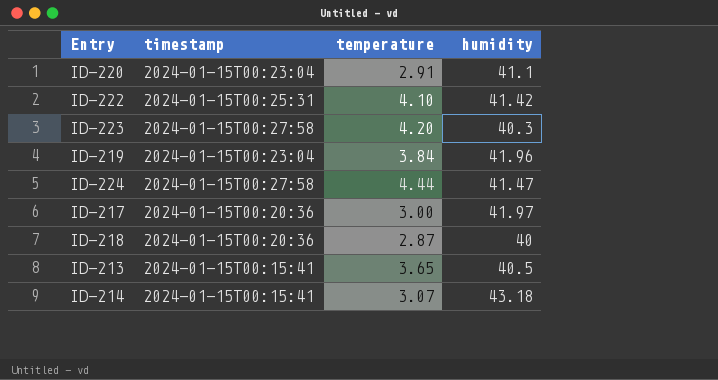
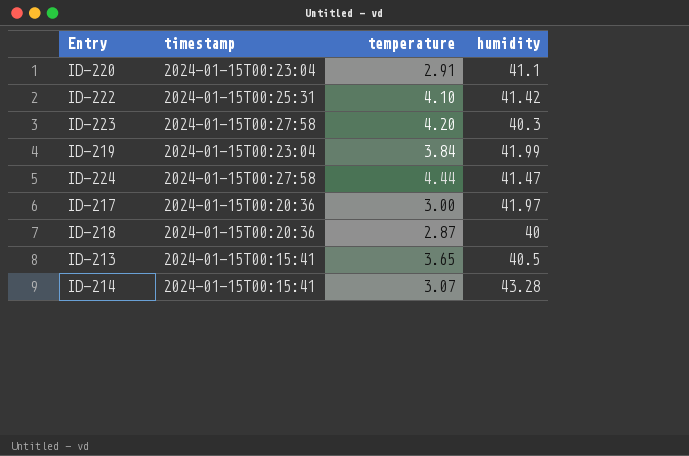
ID-219 | humidity: 41.96 -> 41.99
ID-214 | humidity: 43.18 -> 43.28

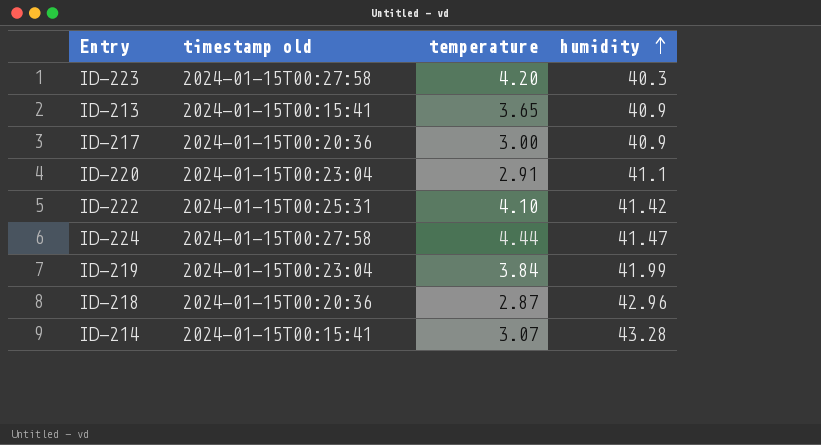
row order: none -> humidity ascending
column name: timestamp -> timestamp old
ID-213 | humidity: 40.5 -> 40.9
ID-217 | humidity: 41.97 -> 40.9
ID-218 | humidity: 40 -> 42.96

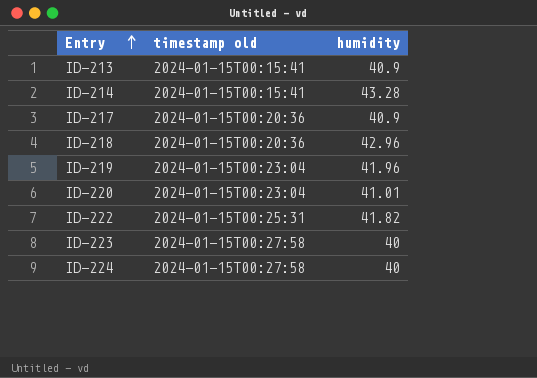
row order: humidity ascending -> Entry ascending
column temperature | position: 3 -> none
ID-219 | humidity: 41.99 -> 41.96
ID-220 | humidity: 41.1 -> 41.01
ID-222 | humidity: 41.42 -> 41.82
ID-223 | humidity: 40.3 -> 40
ID-224 | humidity: 41.47 -> 40

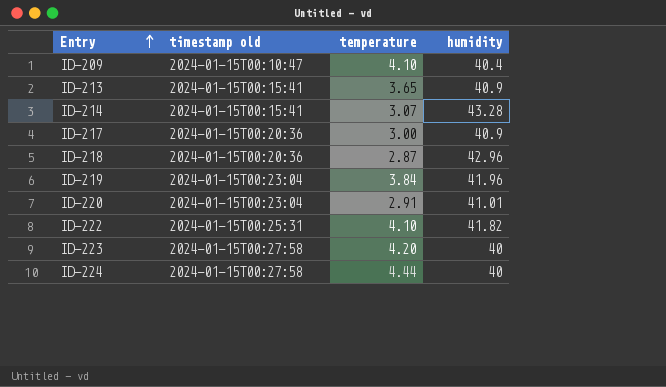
column temperature | position: none -> 3
row ID-209: none -> 2024-01-15T00:10:47 | 4.10 | 40.4

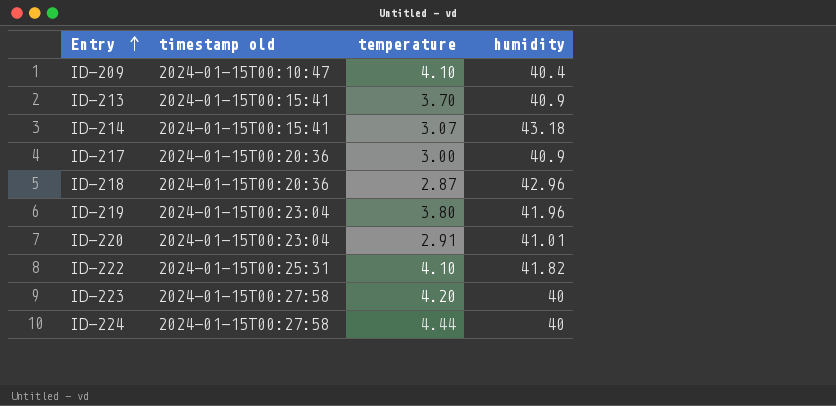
ID-213 | temperature: 3.65 -> 3.70
ID-214 | humidity: 43.28 -> 43.18
ID-219 | temperature: 3.84 -> 3.80

